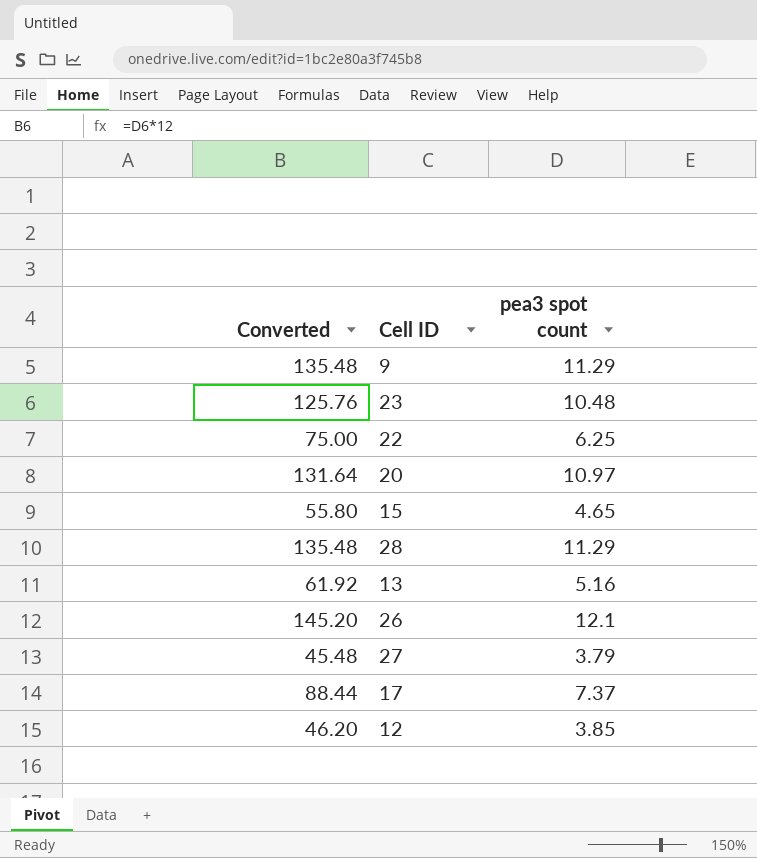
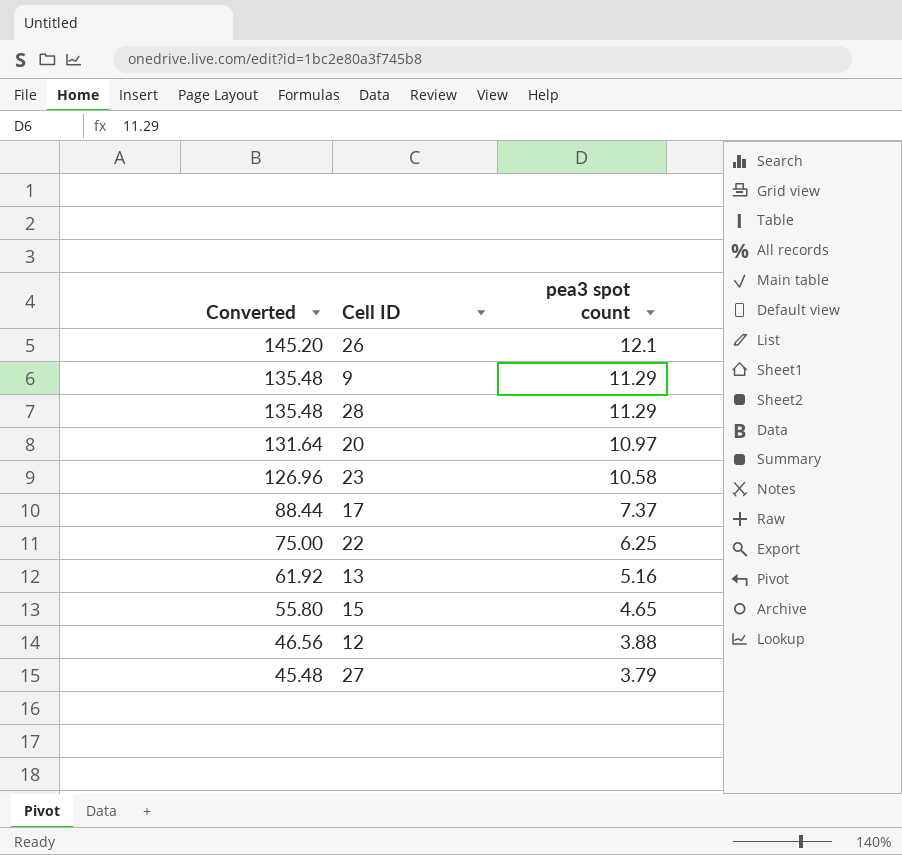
row order: none -> Converted descending
23 | Converted: 125.76 -> 126.96
23 | pea3 spot count: 10.48 -> 10.58
12 | Converted: 46.20 -> 46.56
12 | pea3 spot count: 3.85 -> 3.88

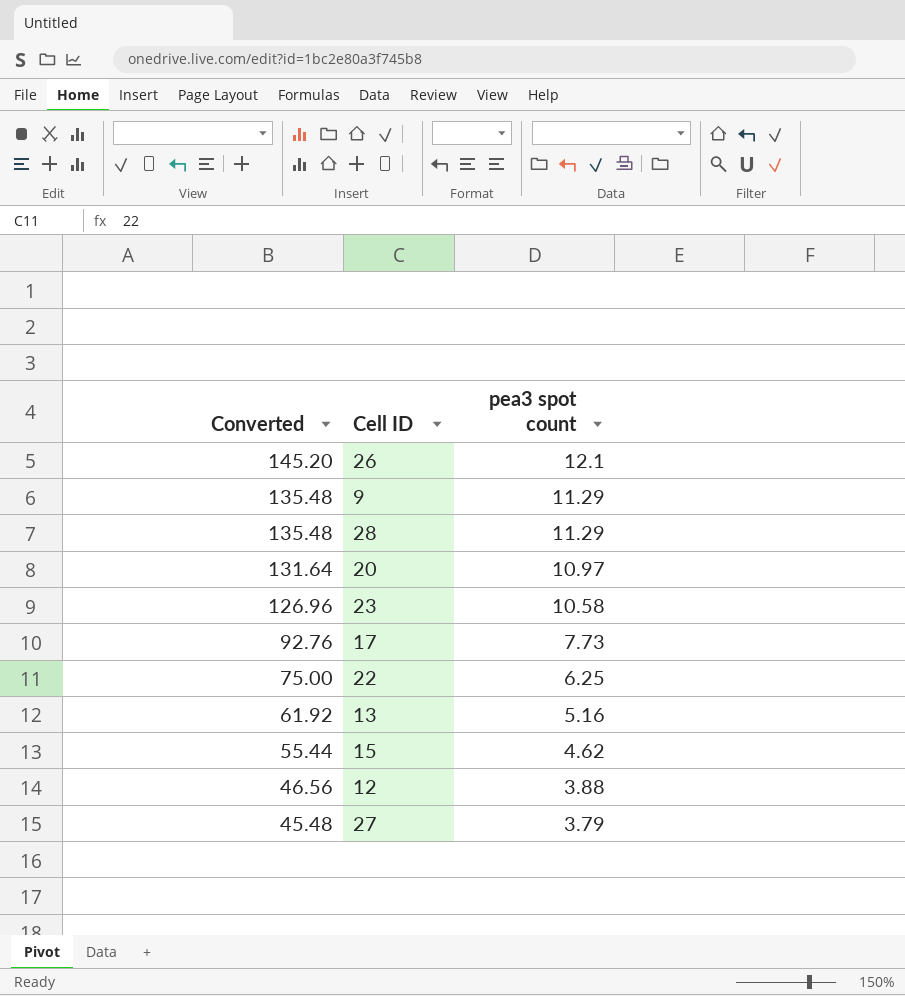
17 | Converted: 88.44 -> 92.76
17 | pea3 spot count: 7.37 -> 7.73
15 | Converted: 55.80 -> 55.44
15 | pea3 spot count: 4.65 -> 4.62

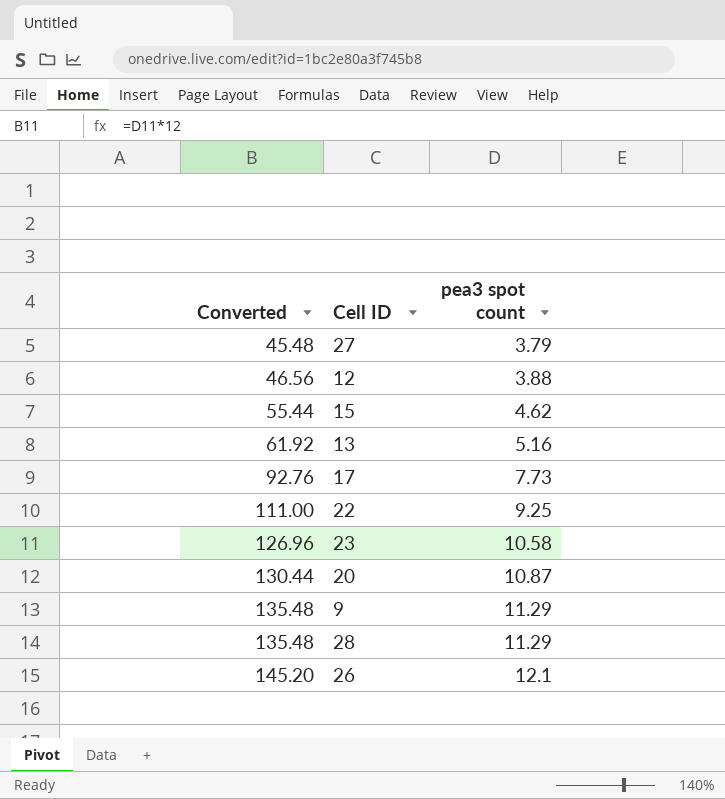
row order: Converted descending -> Converted ascending
22 | Converted: 75.00 -> 111.00
22 | pea3 spot count: 6.25 -> 9.25
20 | Converted: 131.64 -> 130.44
20 | pea3 spot count: 10.97 -> 10.87

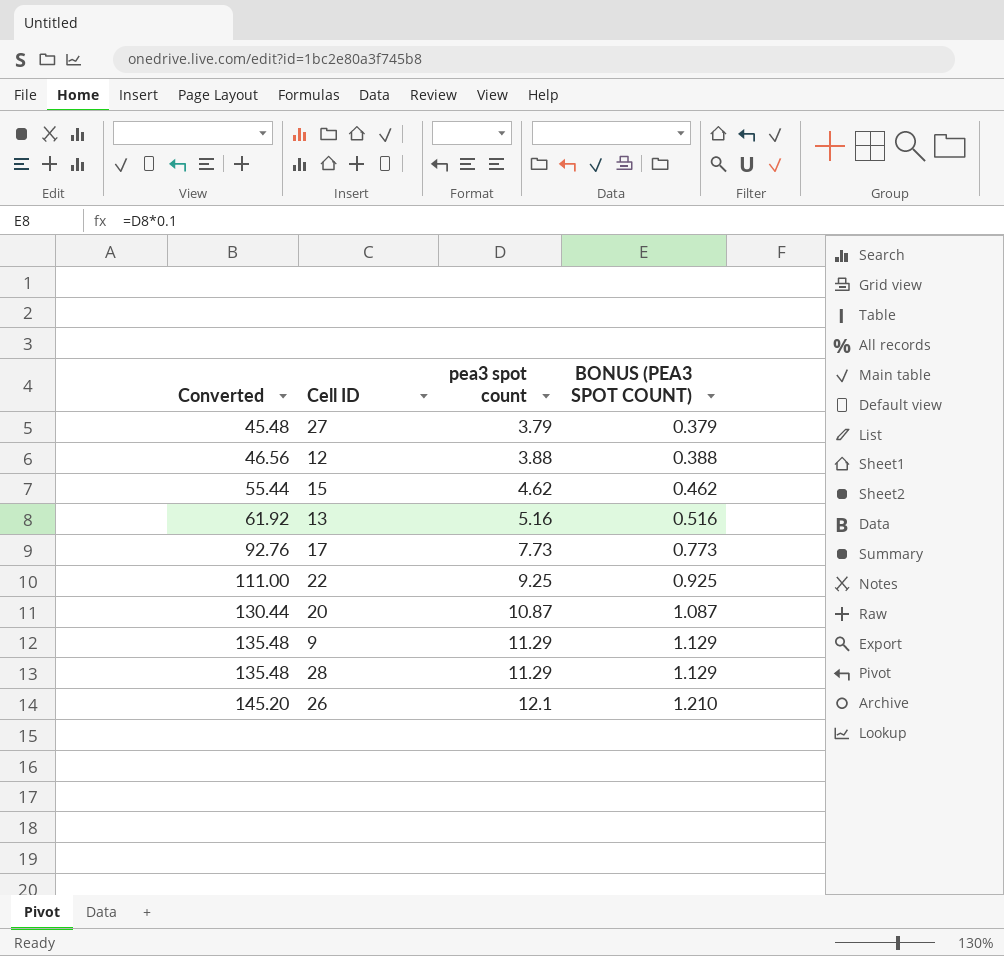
column BONUS (PEA3 SPOT COUNT) | formula: none -> [pea3 spot count] * 0.1
row 23: 126.96 | 10.58 -> none

